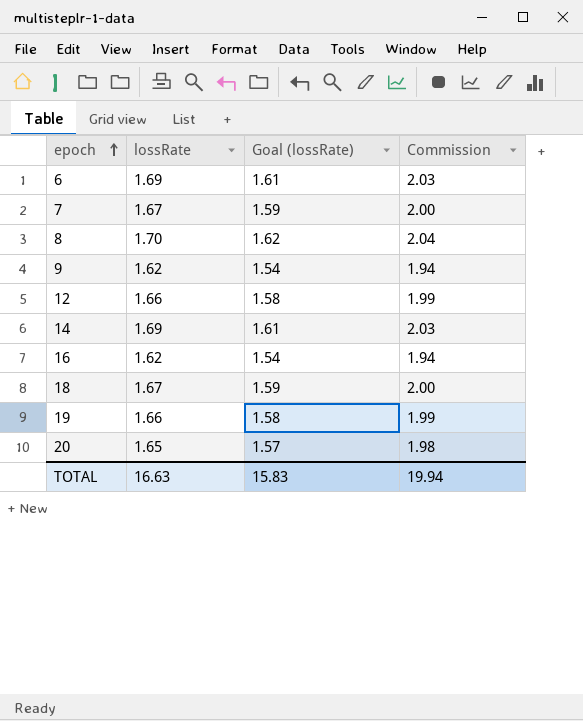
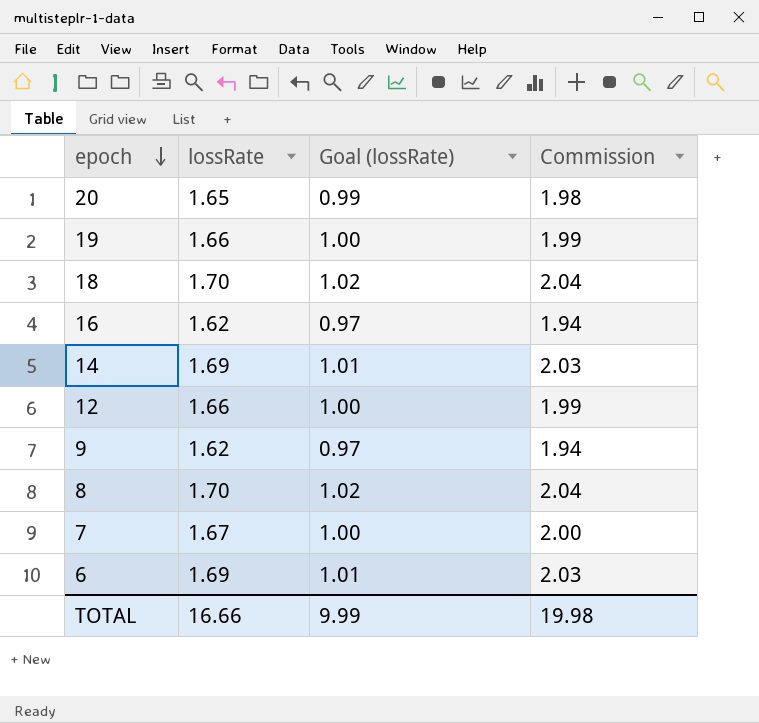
row order: epoch ascending -> epoch descending
column Goal (lossRate) | formula: [lossRate] * 0.95 -> [lossRate] * 0.6
18 | lossRate: 1.67 -> 1.70
18 | Commission: 2.00 -> 2.04
TOTAL | lossRate: 16.63 -> 16.66
TOTAL | Goal (lossRate): 15.83 -> 9.99
TOTAL | Commission: 19.94 -> 19.98

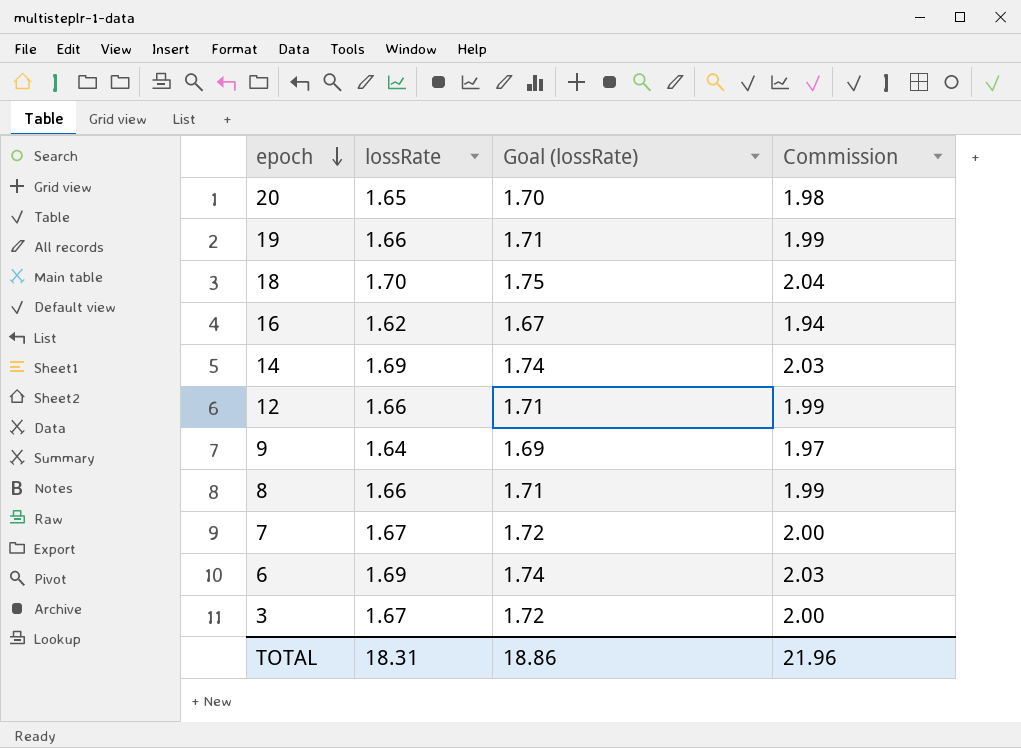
column Goal (lossRate) | formula: [lossRate] * 0.6 -> [lossRate] * 1.03
9 | lossRate: 1.62 -> 1.64
9 | Commission: 1.94 -> 1.97
8 | lossRate: 1.70 -> 1.66
8 | Commission: 2.04 -> 1.99
row 3: none -> 1.67 | 1.72 | 2.00
TOTAL | lossRate: 16.66 -> 18.31
TOTAL | Goal (lossRate): 9.99 -> 18.86
TOTAL | Commission: 19.98 -> 21.96

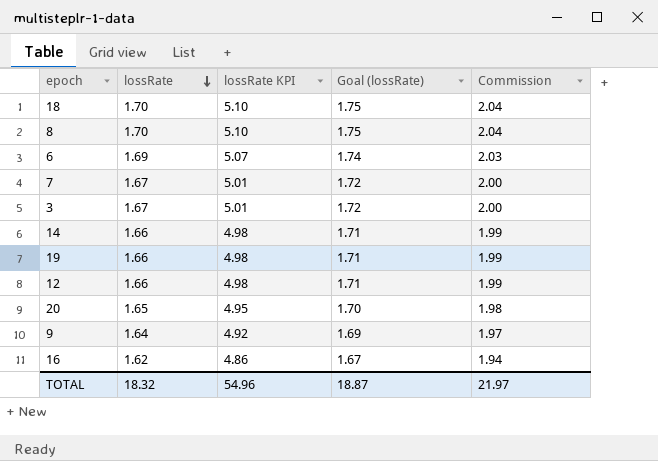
row order: epoch descending -> lossRate descending
column lossRate KPI | formula: none -> [lossRate] * 3
8 | lossRate: 1.66 -> 1.70
8 | Goal (lossRate): 1.71 -> 1.75
8 | Commission: 1.99 -> 2.04
14 | lossRate: 1.69 -> 1.66
14 | Goal (lossRate): 1.74 -> 1.71
14 | Commission: 2.03 -> 1.99
TOTAL | lossRate: 18.31 -> 18.32
TOTAL | Goal (lossRate): 18.86 -> 18.87
TOTAL | Commission: 21.96 -> 21.97

